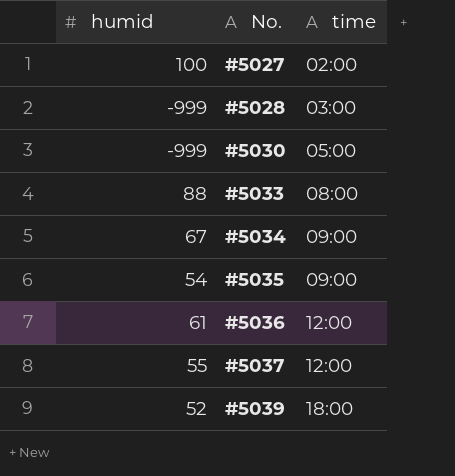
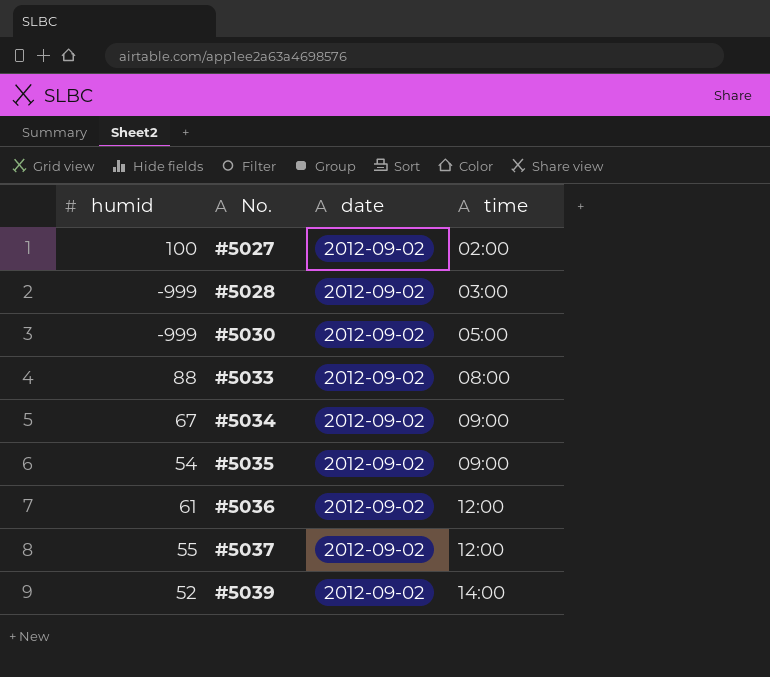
column date | position: none -> 3
#5039 | time: 18:00 -> 14:00

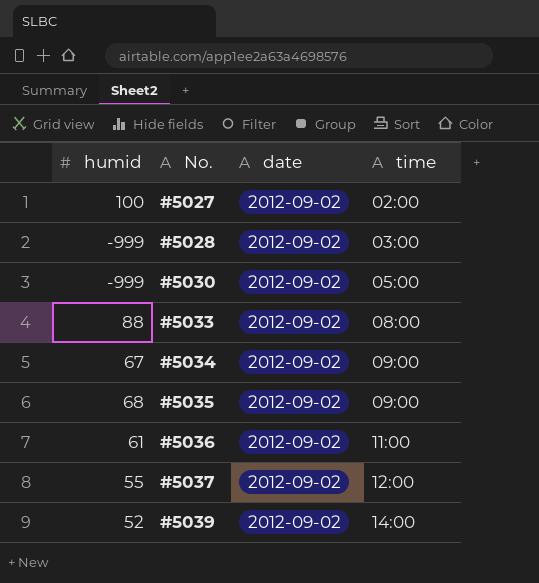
#5035 | humid: 54 -> 68
#5036 | time: 12:00 -> 11:00

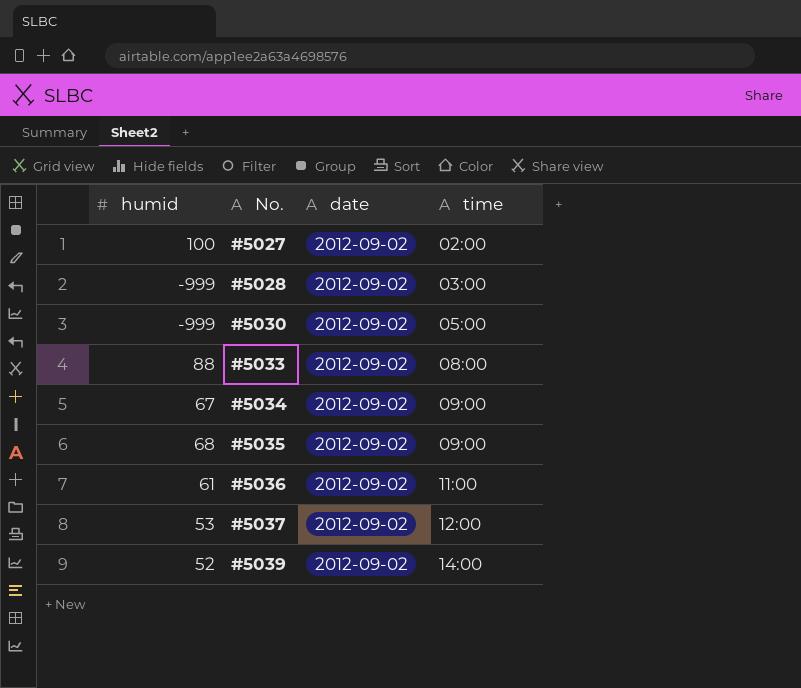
#5037 | humid: 55 -> 53

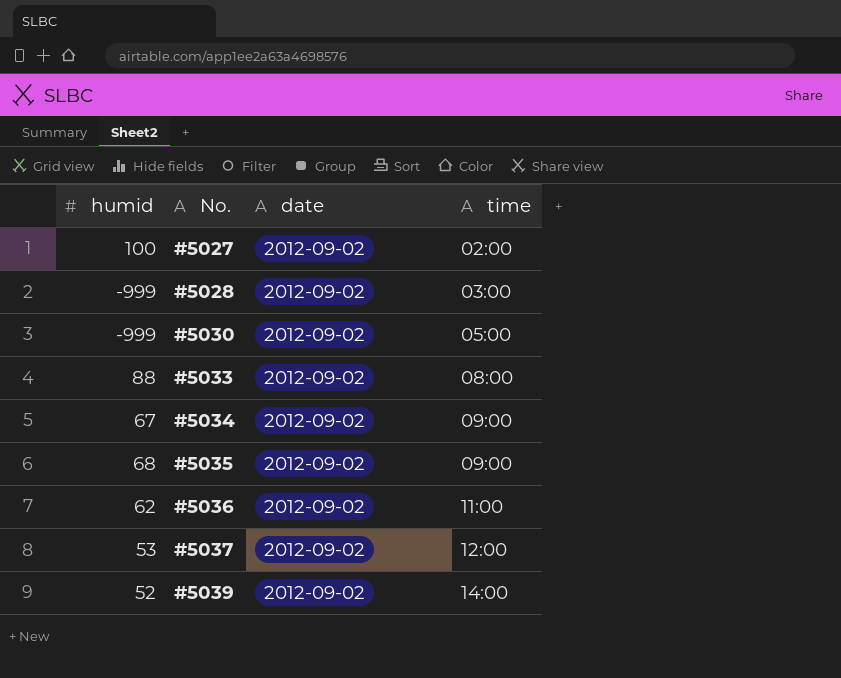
#5036 | humid: 61 -> 62

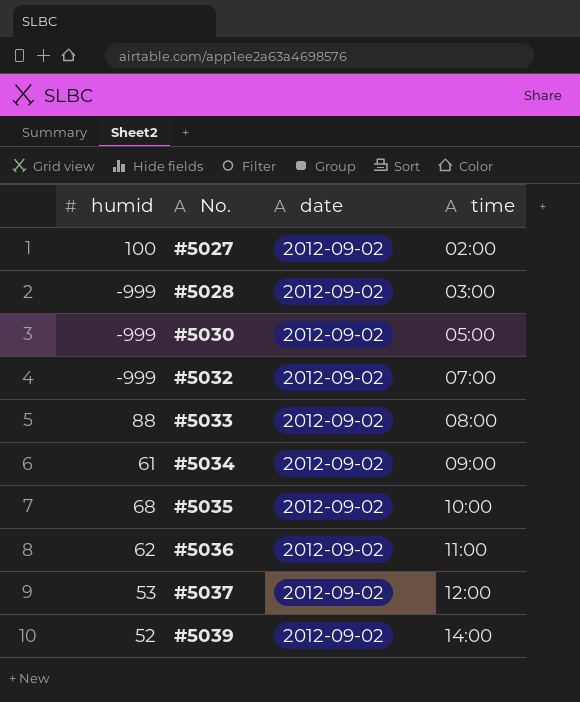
row #5032: none -> -999 | 2012-09-02 | 07:00
#5034 | humid: 67 -> 61
#5035 | time: 09:00 -> 10:00

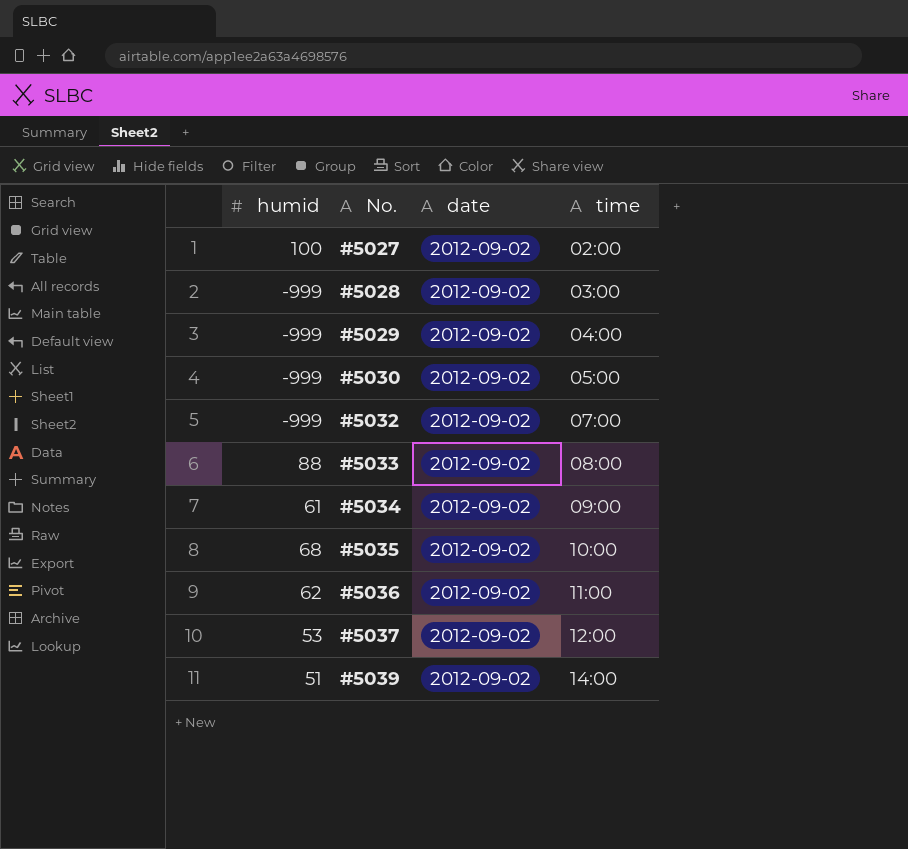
row #5029: none -> -999 | 2012-09-02 | 04:00
#5039 | humid: 52 -> 51

